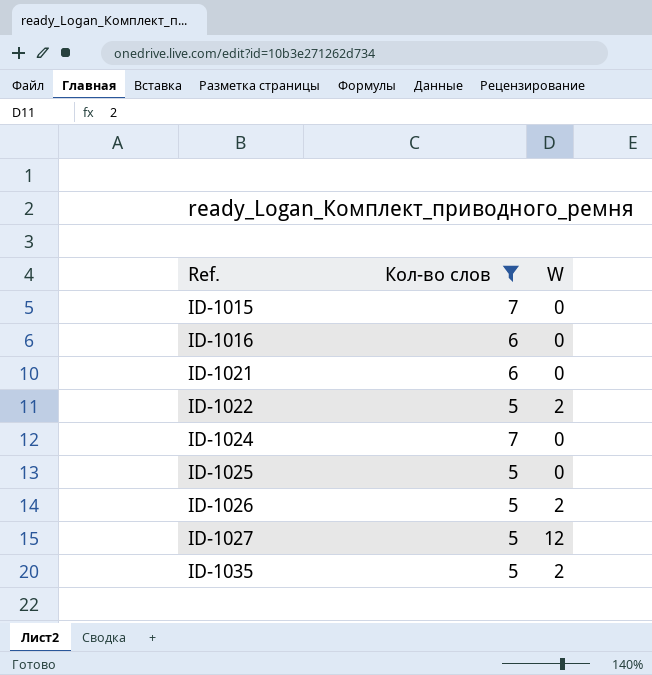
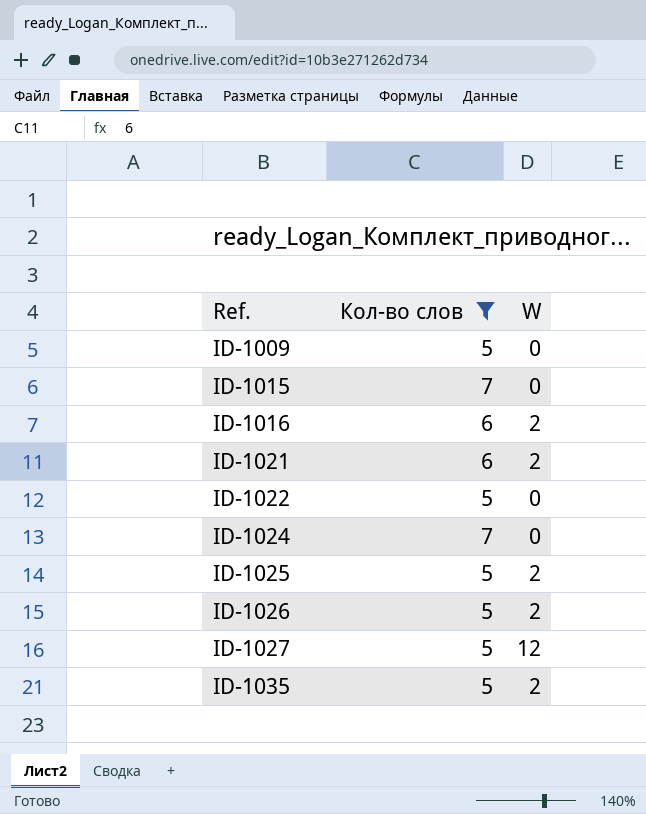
row ID-1009: none -> 5 | 0
ID-1016 | W: 0 -> 2
ID-1021 | W: 0 -> 2
ID-1022 | W: 2 -> 0
ID-1025 | W: 0 -> 2

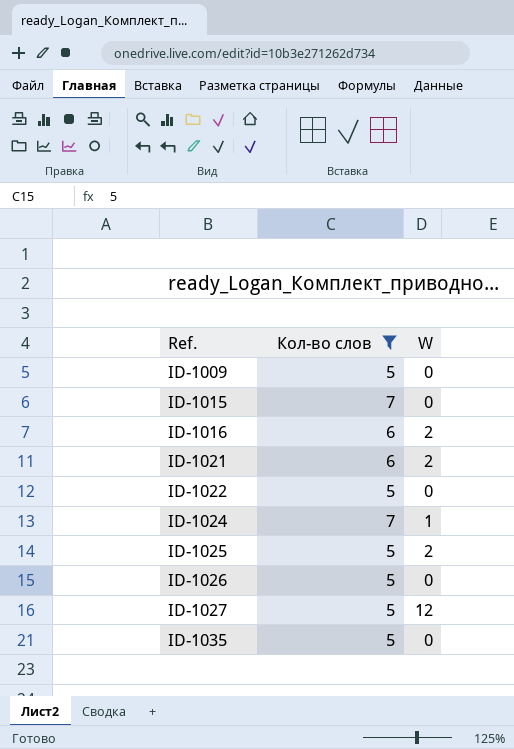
ID-1024 | W: 0 -> 1
ID-1026 | W: 2 -> 0
ID-1035 | W: 2 -> 0

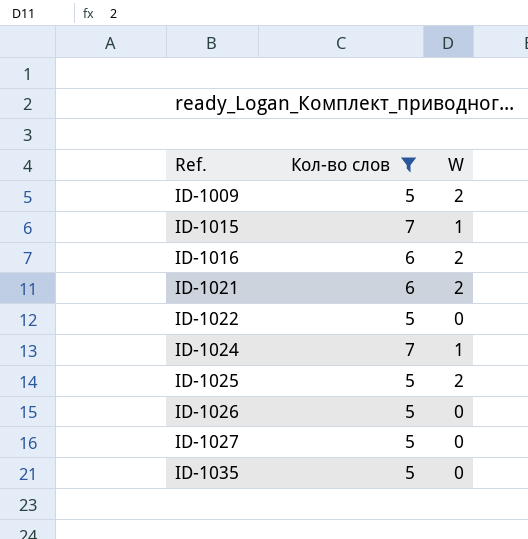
ID-1009 | W: 0 -> 2
ID-1015 | W: 0 -> 1
ID-1027 | W: 12 -> 0

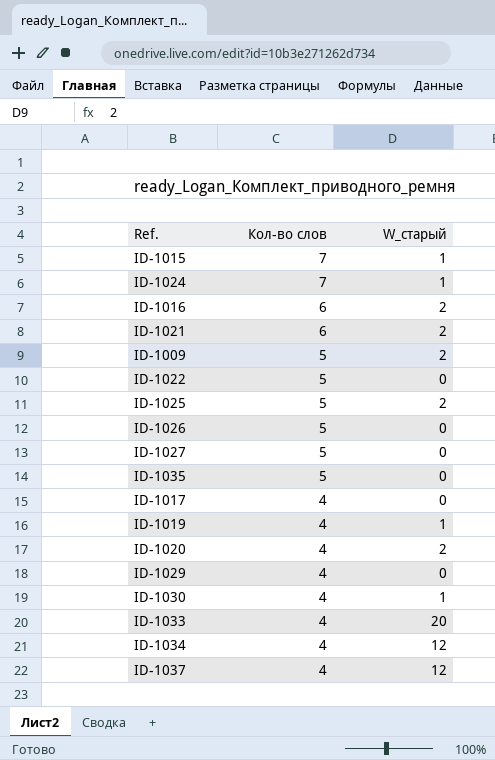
filter: Кол-во слов != 4 -> none
row order: Ref. ascending -> Кол-во слов descending
column name: W -> W_старый

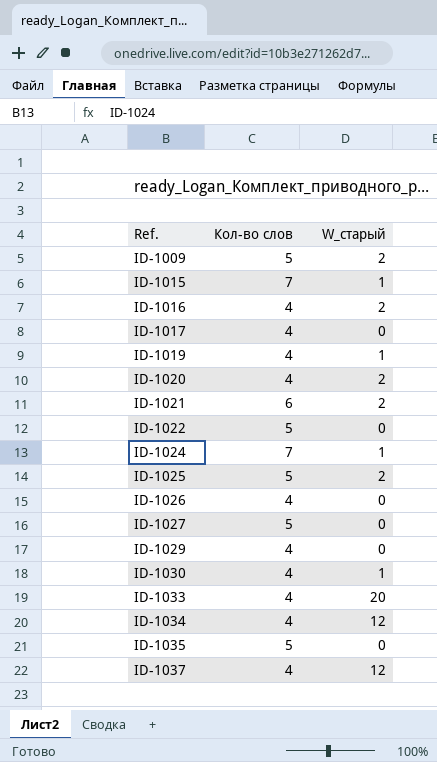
row order: Кол-во слов descending -> Ref. ascending
ID-1016 | Кол-во слов: 6 -> 4
ID-1026 | Кол-во слов: 5 -> 4

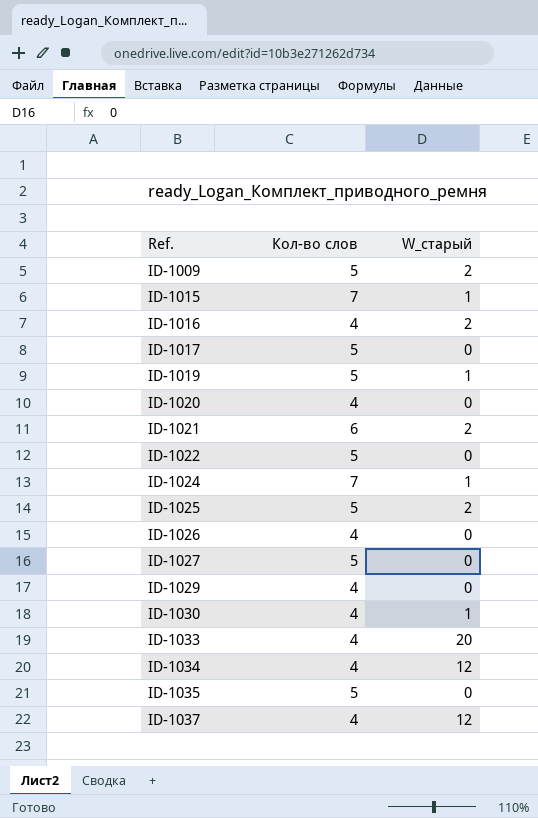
ID-1017 | Кол-во слов: 4 -> 5
ID-1019 | Кол-во слов: 4 -> 5
ID-1020 | W_старый: 2 -> 0

